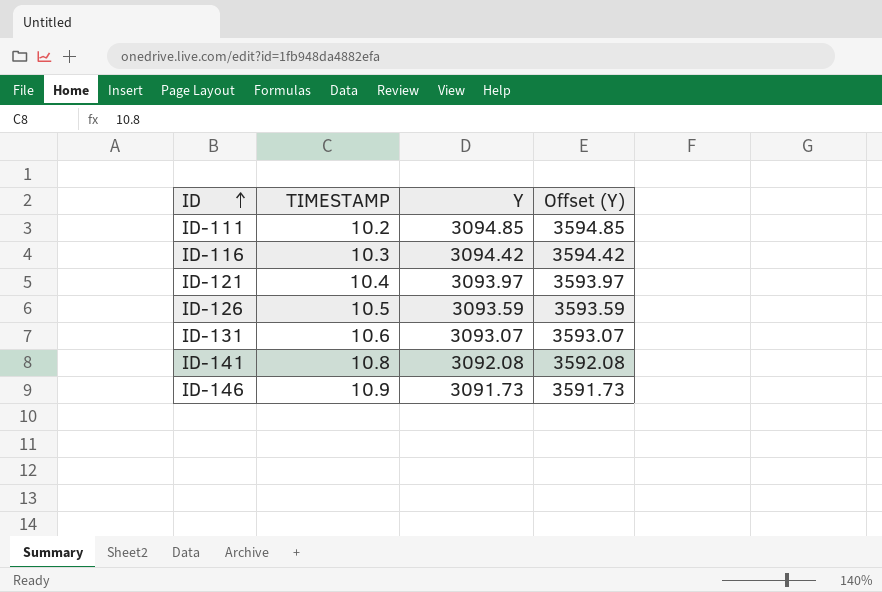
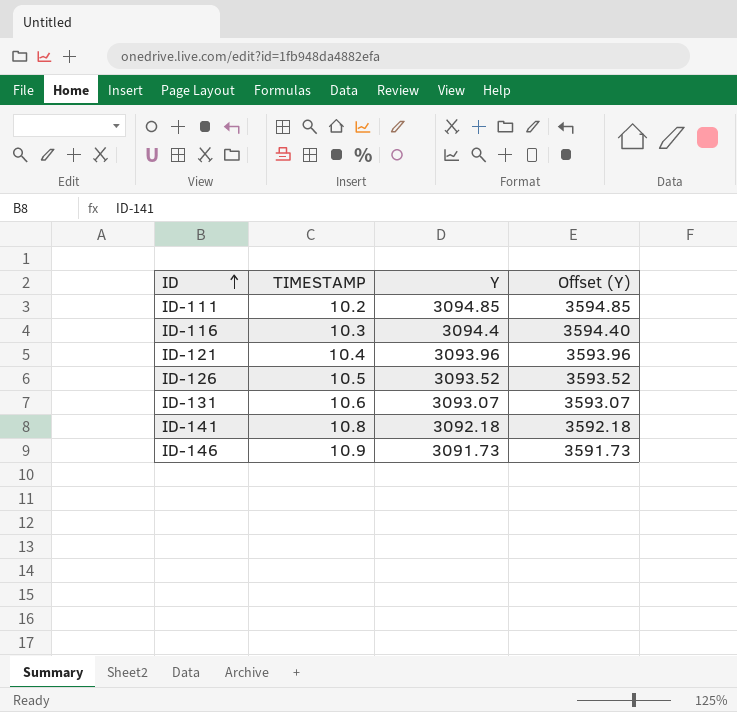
ID-116 | Y: 3094.42 -> 3094.4
ID-116 | Offset (Y): 3594.42 -> 3594.40
ID-121 | Y: 3093.97 -> 3093.96
ID-121 | Offset (Y): 3593.97 -> 3593.96
ID-126 | Y: 3093.59 -> 3093.52
ID-126 | Offset (Y): 3593.59 -> 3593.52
ID-141 | Y: 3092.08 -> 3092.18
ID-141 | Offset (Y): 3592.08 -> 3592.18

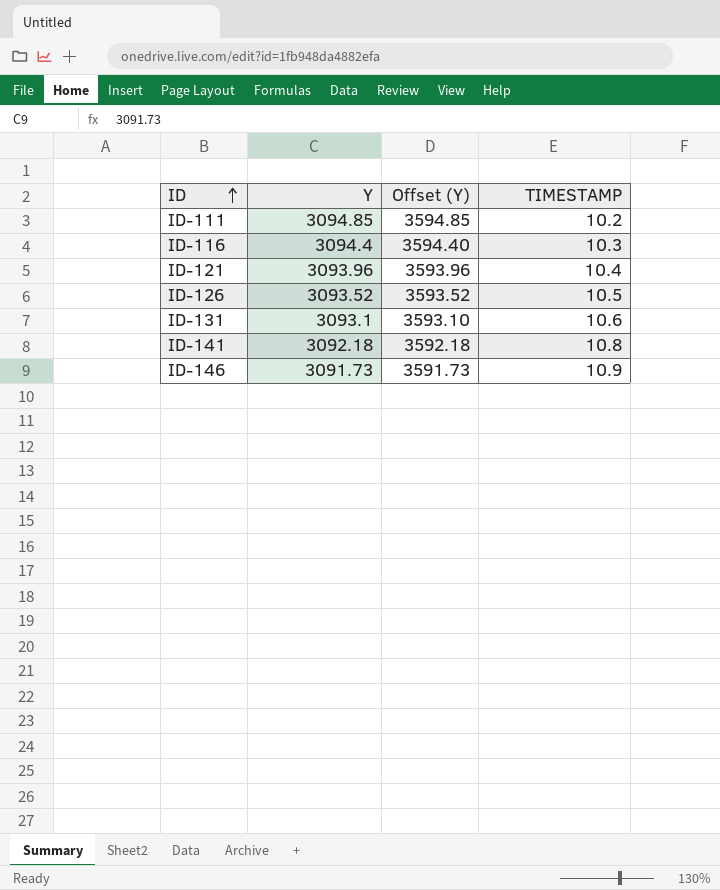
column TIMESTAMP | position: 2 -> 4
ID-131 | Y: 3093.07 -> 3093.1
ID-131 | Offset (Y): 3593.07 -> 3593.10

